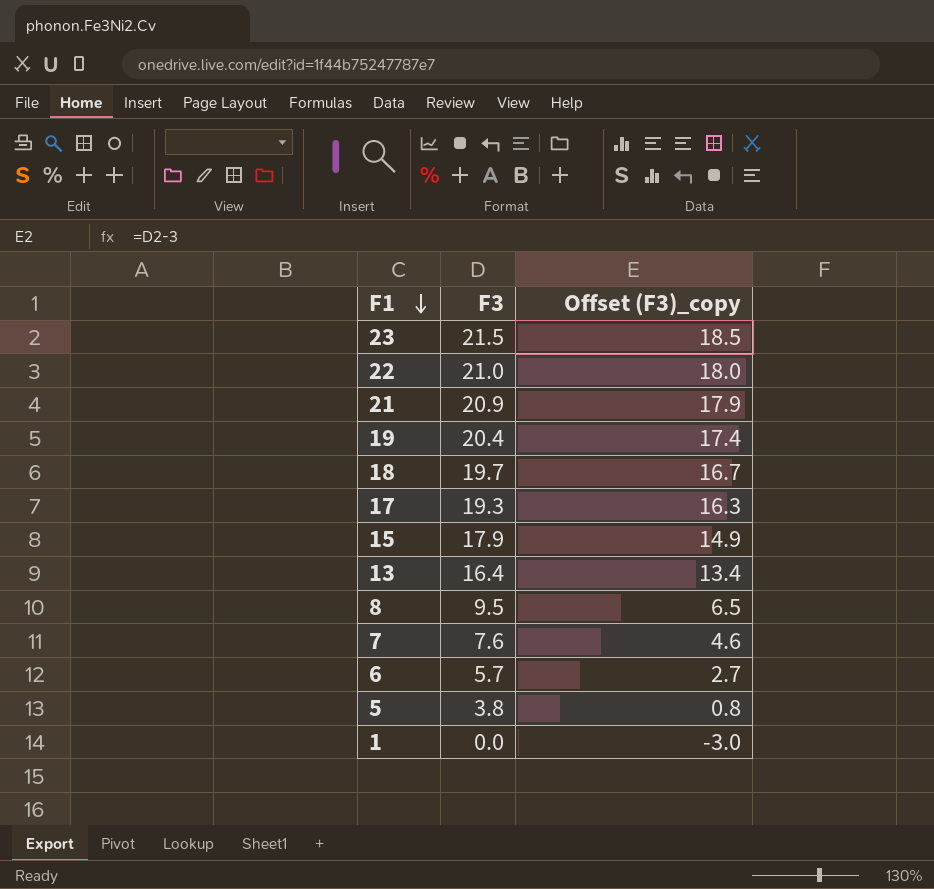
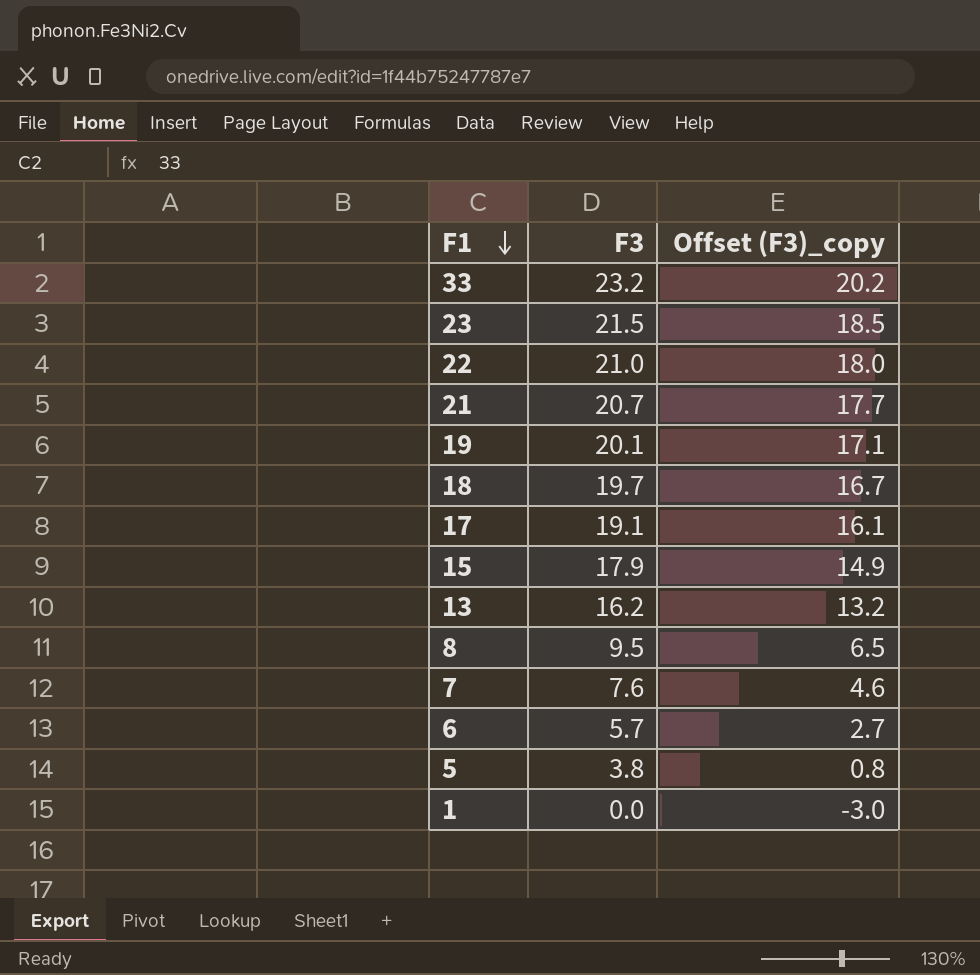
row 33: none -> 23.2 | 20.2
21 | F3: 20.9 -> 20.7
21 | Offset (F3)_copy: 17.9 -> 17.7
19 | F3: 20.4 -> 20.1
19 | Offset (F3)_copy: 17.4 -> 17.1
17 | F3: 19.3 -> 19.1
17 | Offset (F3)_copy: 16.3 -> 16.1
13 | F3: 16.4 -> 16.2
13 | Offset (F3)_copy: 13.4 -> 13.2

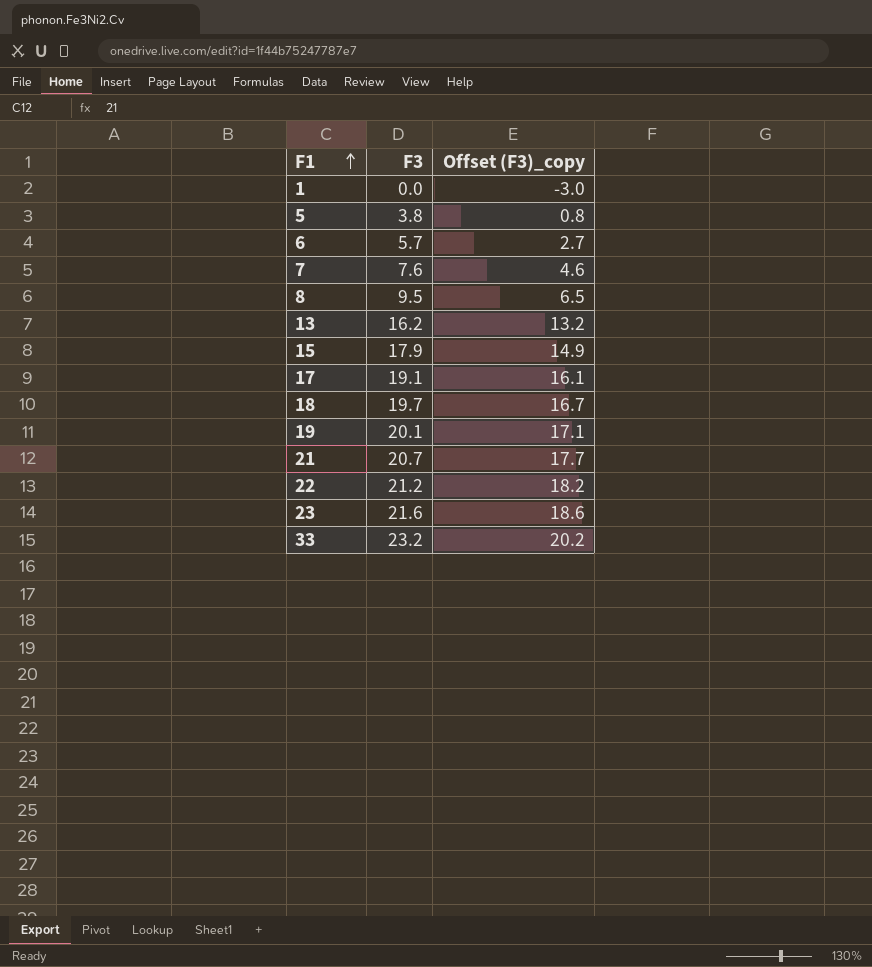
row order: F1 descending -> F1 ascending
22 | F3: 21.0 -> 21.2
22 | Offset (F3)_copy: 18.0 -> 18.2
23 | F3: 21.5 -> 21.6
23 | Offset (F3)_copy: 18.5 -> 18.6

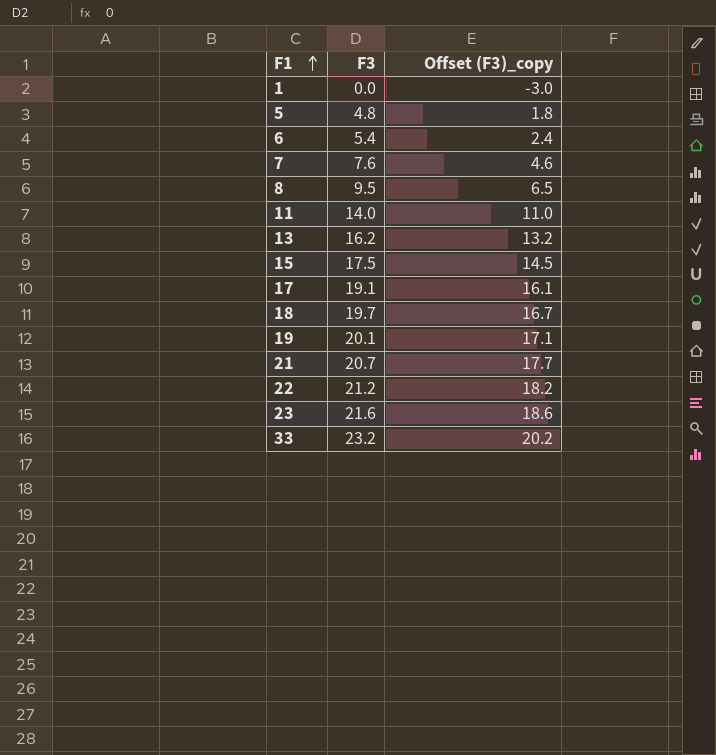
5 | F3: 3.8 -> 4.8
5 | Offset (F3)_copy: 0.8 -> 1.8
6 | F3: 5.7 -> 5.4
6 | Offset (F3)_copy: 2.7 -> 2.4
row 11: none -> 14.0 | 11.0
15 | F3: 17.9 -> 17.5
15 | Offset (F3)_copy: 14.9 -> 14.5

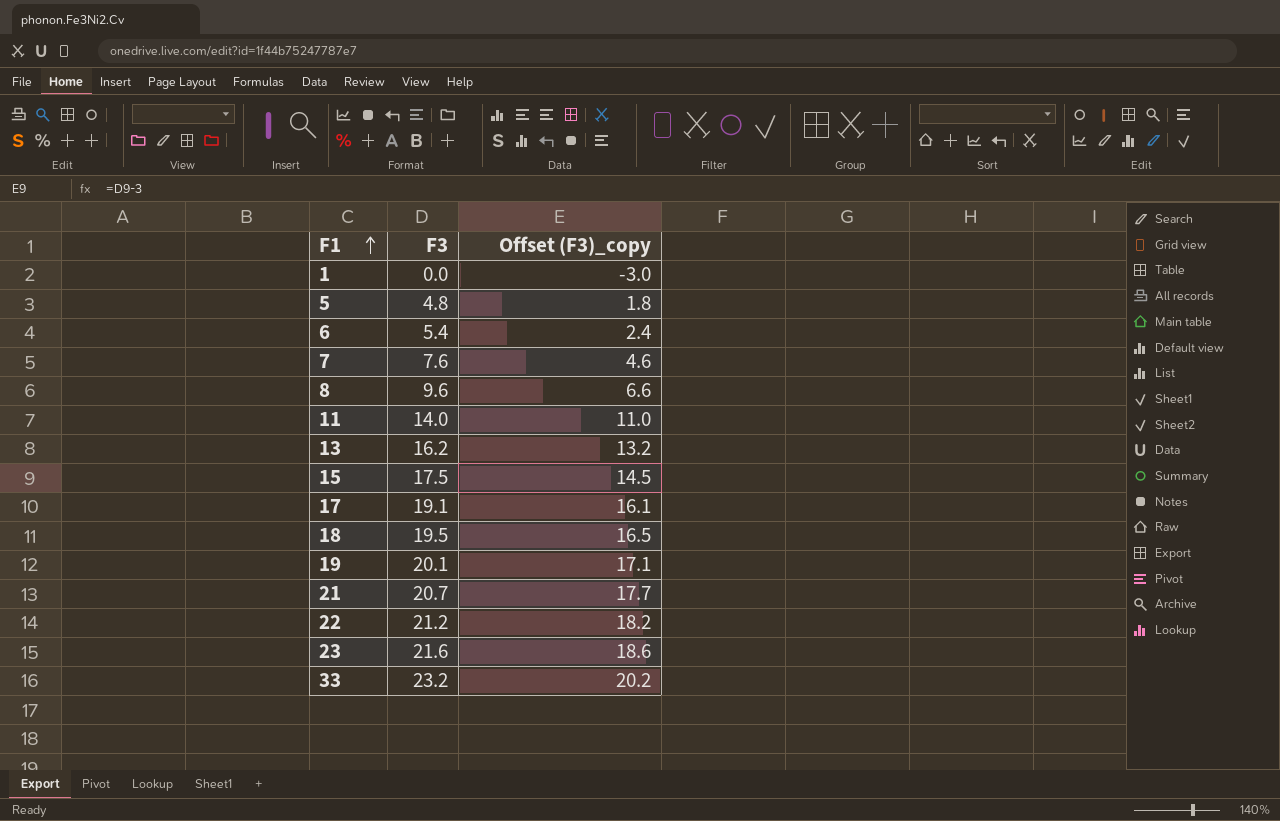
8 | F3: 9.5 -> 9.6
8 | Offset (F3)_copy: 6.5 -> 6.6
18 | F3: 19.7 -> 19.5
18 | Offset (F3)_copy: 16.7 -> 16.5

